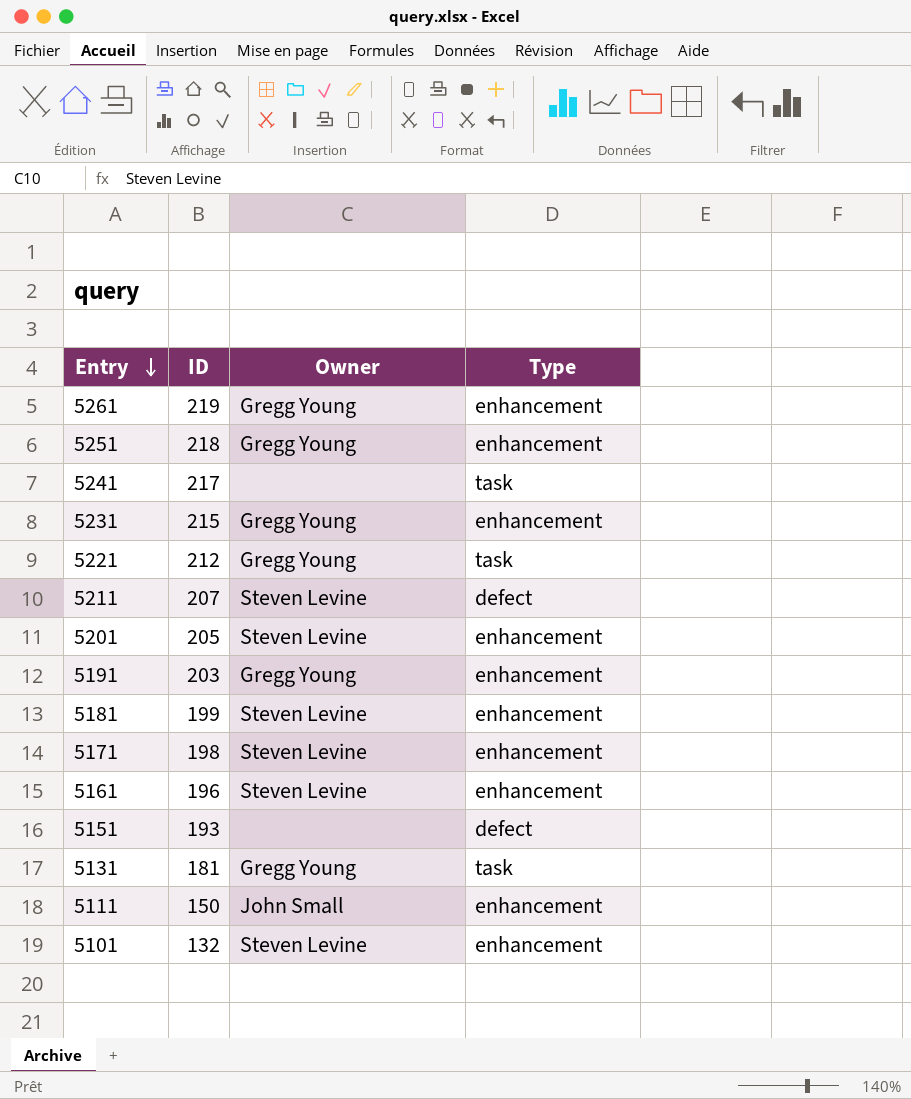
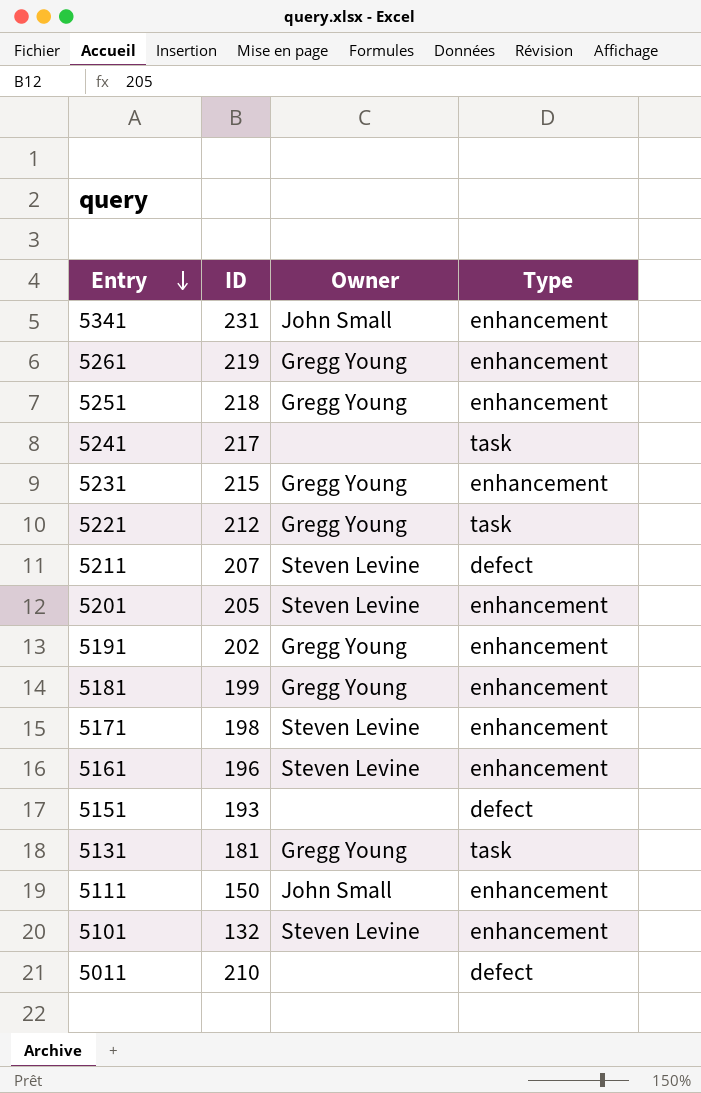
row 5341: none -> 231 | John Small | enhancement
5191 | ID: 203 -> 202
5181 | Owner: Steven Levine -> Gregg Young
row 5011: none -> 210 | none | defect

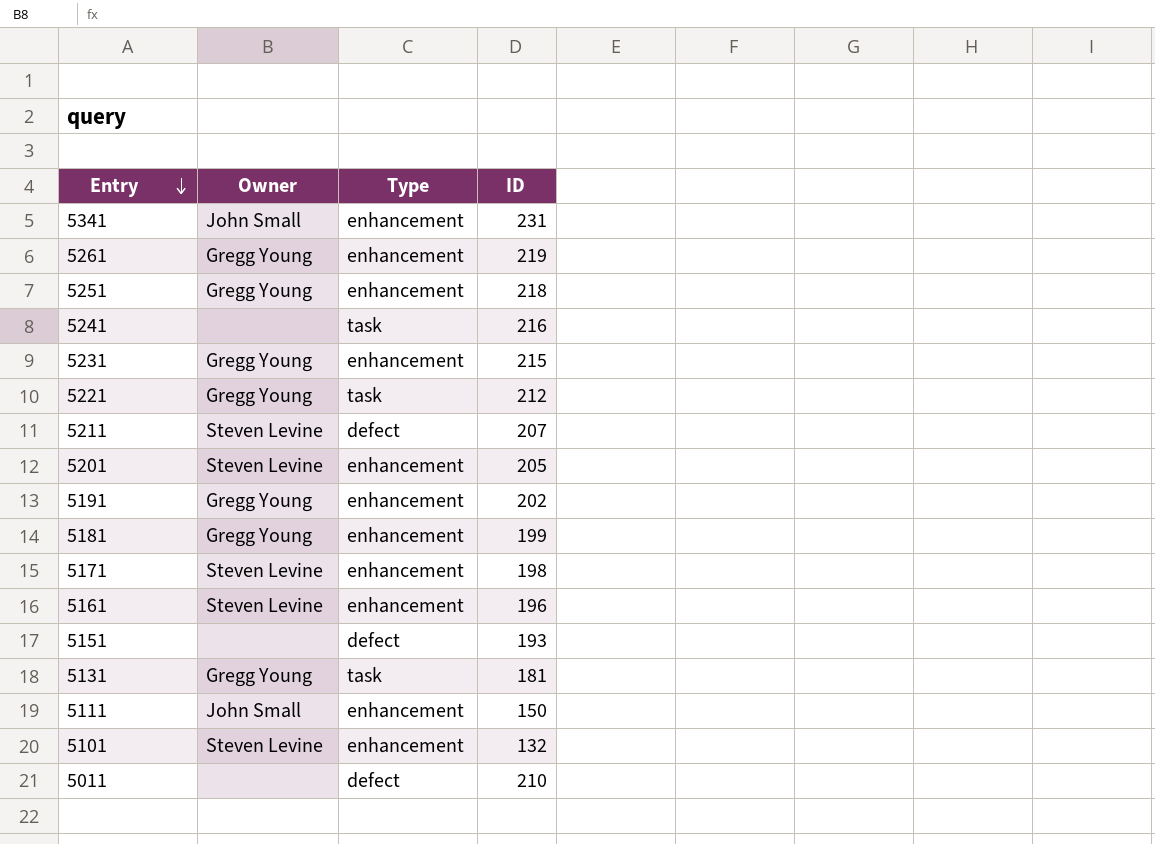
column ID | position: 2 -> 4
5241 | ID: 217 -> 216

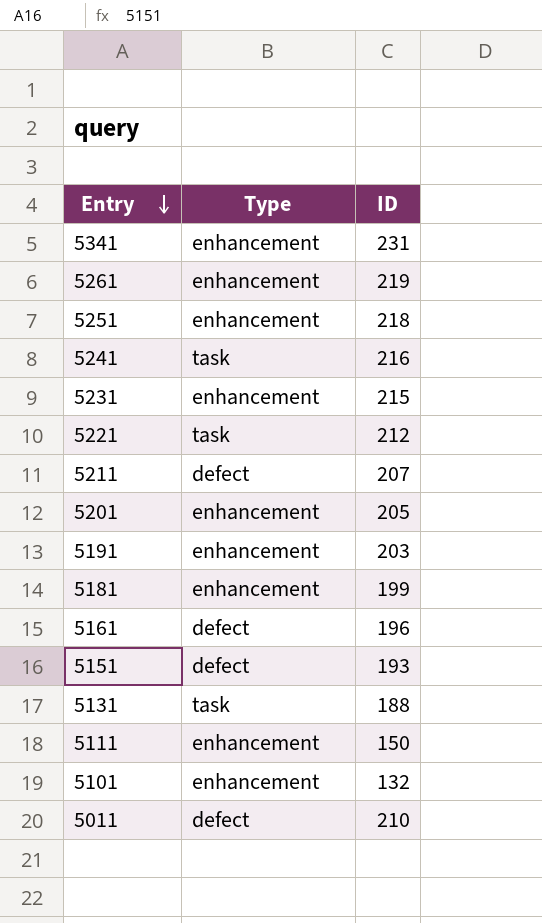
column Owner | position: 2 -> none
row 5171: Steven Levine | enhancement | 198 -> none
5191 | ID: 202 -> 203
5161 | Type: enhancement -> defect
5131 | ID: 181 -> 188

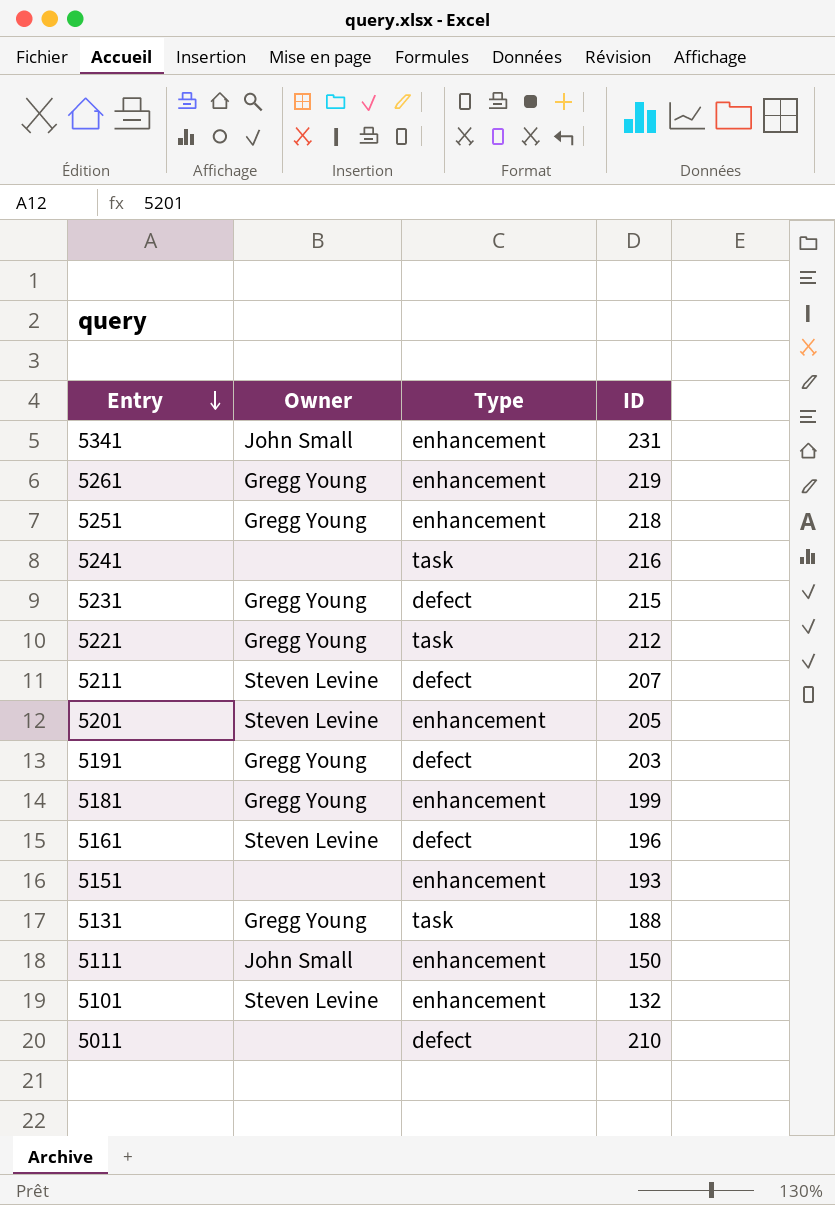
column Owner | position: none -> 2
5231 | Type: enhancement -> defect
5191 | Type: enhancement -> defect
5151 | Type: defect -> enhancement

